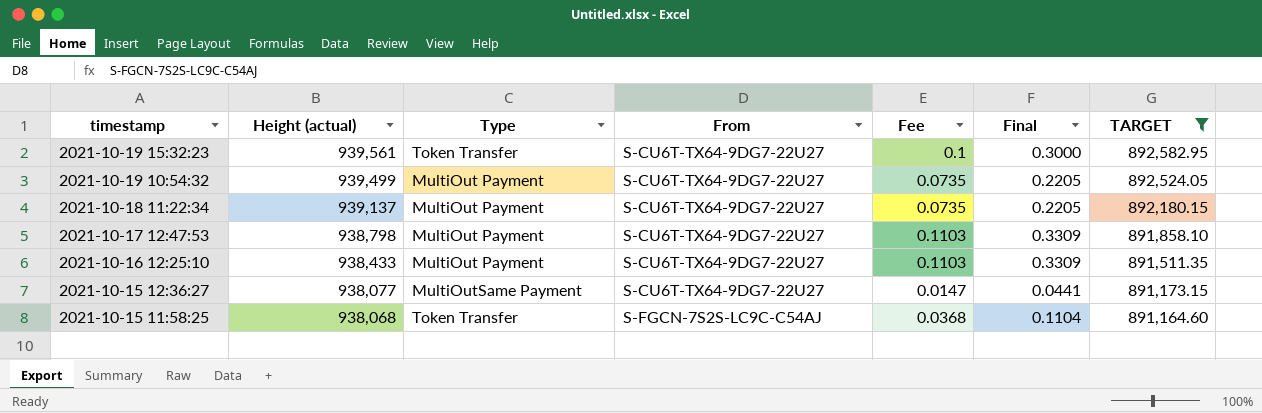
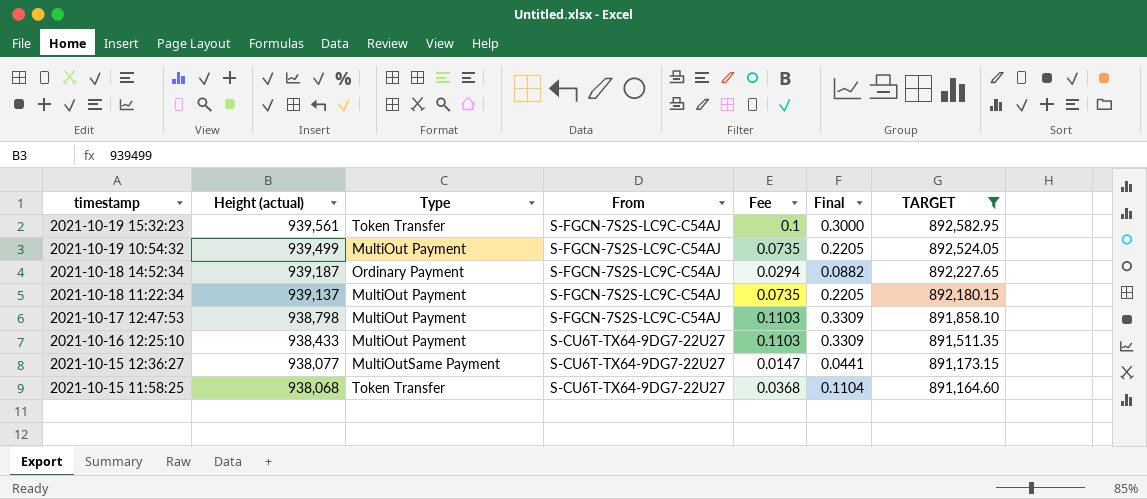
2021-10-19 15:32:23 | From: S-CU6T-TX64-9DG7-22U27 -> S-FGCN-7S2S-LC9C-C54AJ
2021-10-19 10:54:32 | From: S-CU6T-TX64-9DG7-22U27 -> S-FGCN-7S2S-LC9C-C54AJ
row 2021-10-18 14:52:34: none -> 939,187 | Ordinary Payment | S-FGCN-7S2S-LC9C-C54AJ | 0.0294 | 0.0882 | 892,227.65
2021-10-18 11:22:34 | From: S-CU6T-TX64-9DG7-22U27 -> S-FGCN-7S2S-LC9C-C54AJ
2021-10-17 12:47:53 | From: S-CU6T-TX64-9DG7-22U27 -> S-FGCN-7S2S-LC9C-C54AJ
2021-10-15 11:58:25 | From: S-FGCN-7S2S-LC9C-C54AJ -> S-CU6T-TX64-9DG7-22U27

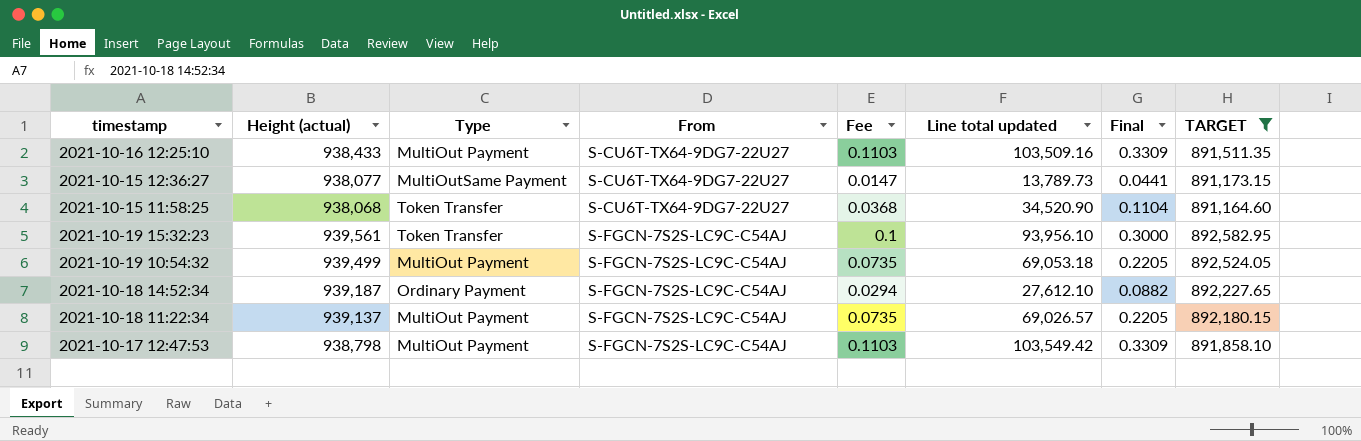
row order: timestamp descending -> From ascending
column Line total updated | formula: none -> [Height (actual)] * [Fee]

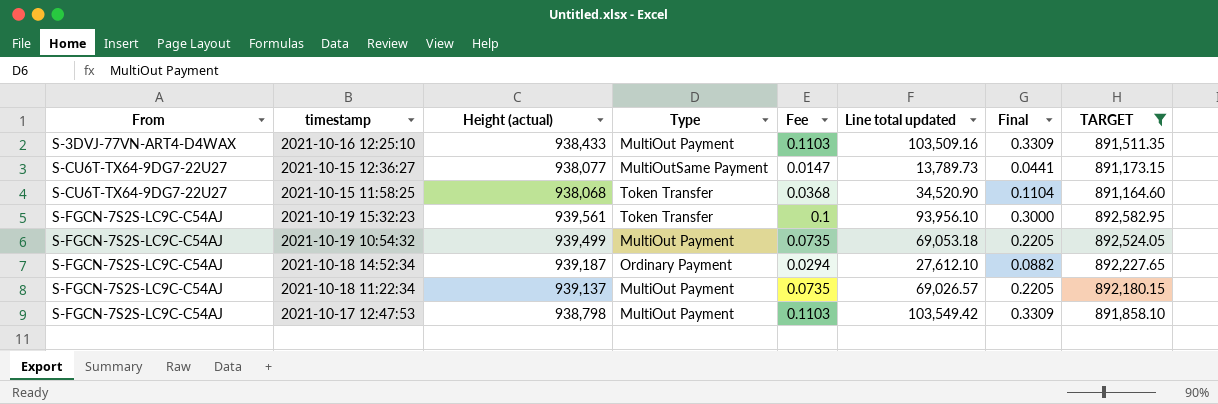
column From | position: 4 -> 1
2021-10-16 12:25:10 | From: S-CU6T-TX64-9DG7-22U27 -> S-3DVJ-77VN-ART4-D4WAX

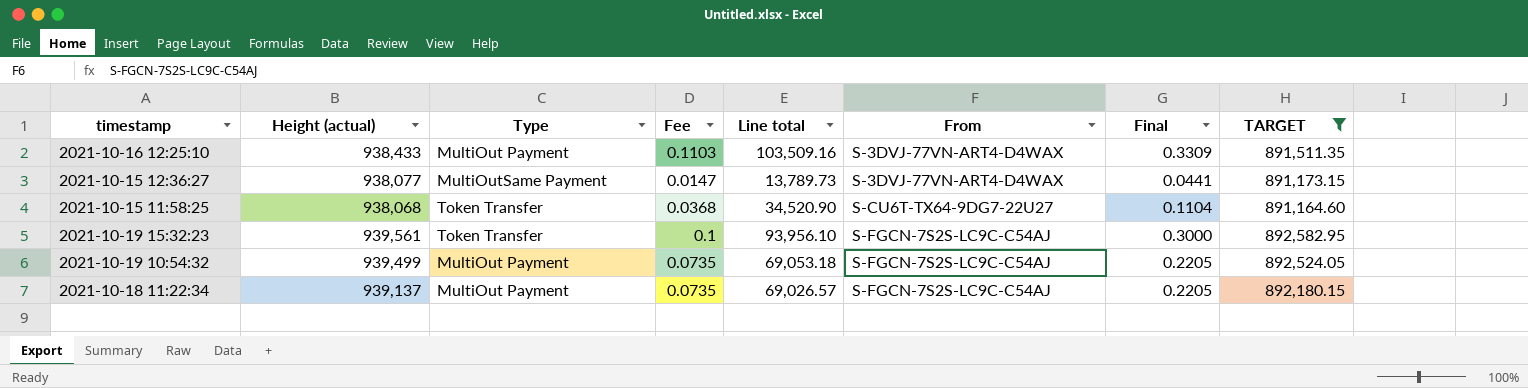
column name: Line total updated -> Line total
column From | position: 1 -> 6
row 2021-10-18 14:52:34: S-FGCN-7S2S-LC9C-C54AJ | 939,187 | Ordinary Payment | 0.0294 | 27,612.10 | 0.0882 | 892,227.65 -> none
row 2021-10-17 12:47:53: S-FGCN-7S2S-LC9C-C54AJ | 938,798 | MultiOut Payment | 0.1103 | 103,549.42 | 0.3309 | 891,858.10 -> none
2021-10-15 12:36:27 | From: S-CU6T-TX64-9DG7-22U27 -> S-3DVJ-77VN-ART4-D4WAX

